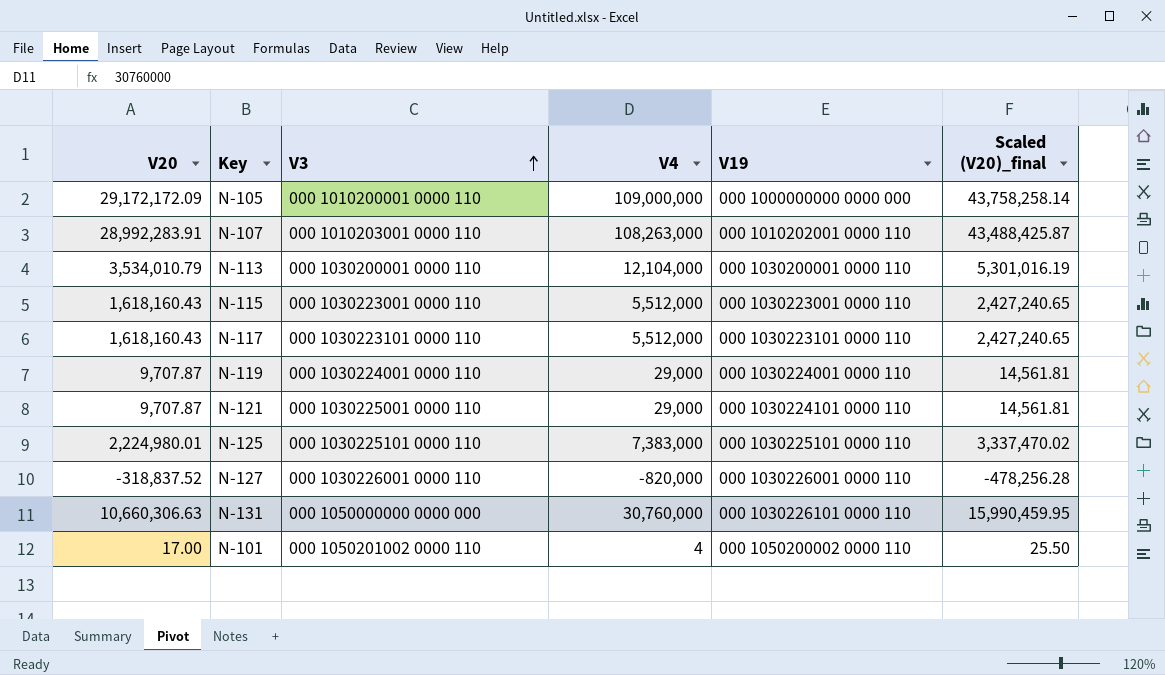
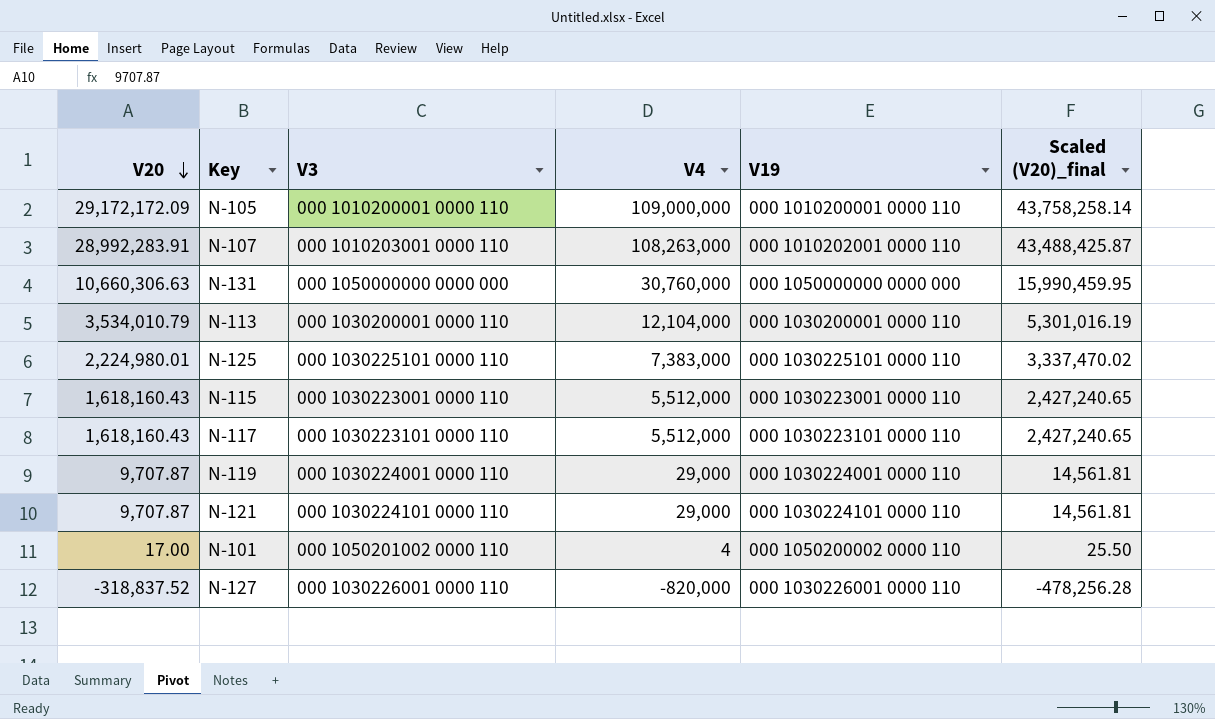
row order: V3 ascending -> V20 descending
N-105 | V19: 000 1000000000 0000 000 -> 000 1010200001 0000 110
N-131 | V19: 000 1030226101 0000 110 -> 000 1050000000 0000 000
N-121 | V3: 000 1030225001 0000 110 -> 000 1030224101 0000 110

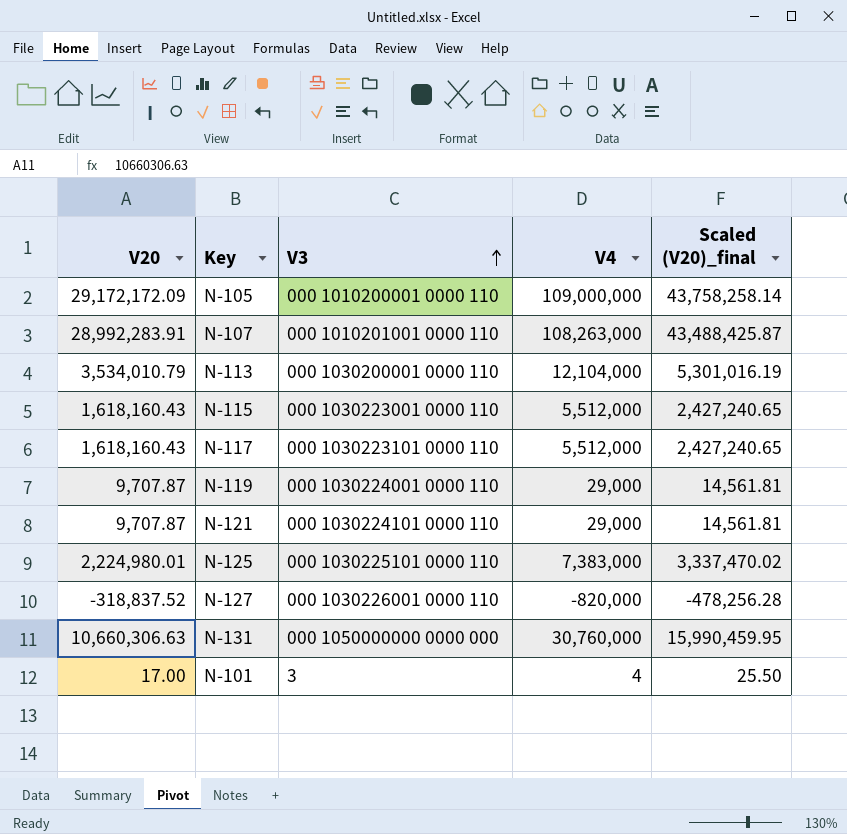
row order: V20 descending -> V3 ascending
column V19 | position: 5 -> none
N-107 | V3: 000 1010203001 0000 110 -> 000 1010201001 0000 110
N-101 | V3: 000 1050201002 0000 110 -> 3

